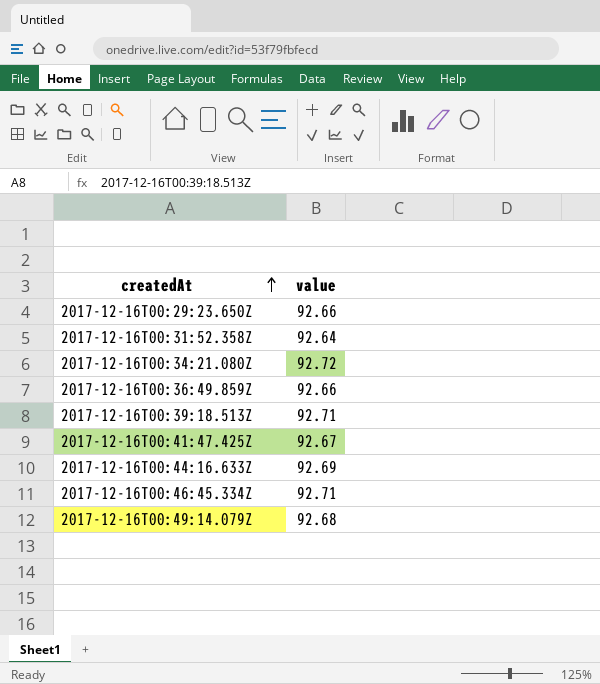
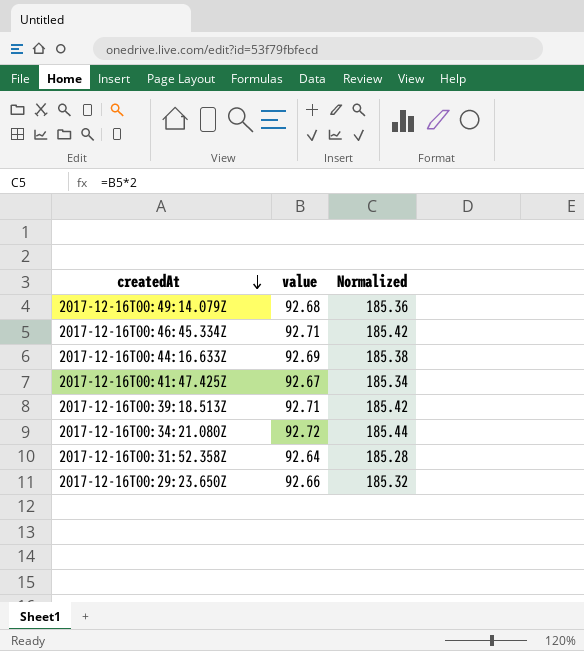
row order: createdAt ascending -> createdAt descending
column Normalized | formula: none -> [value] * 2
row 2017-12-16T00:36:49.859Z: 92.66 -> none

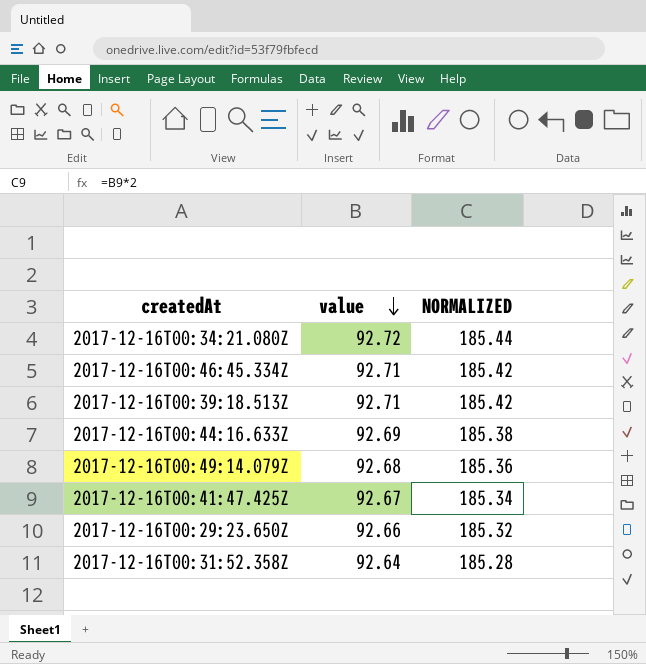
row order: createdAt descending -> value descending
column name: Normalized -> NORMALIZED

